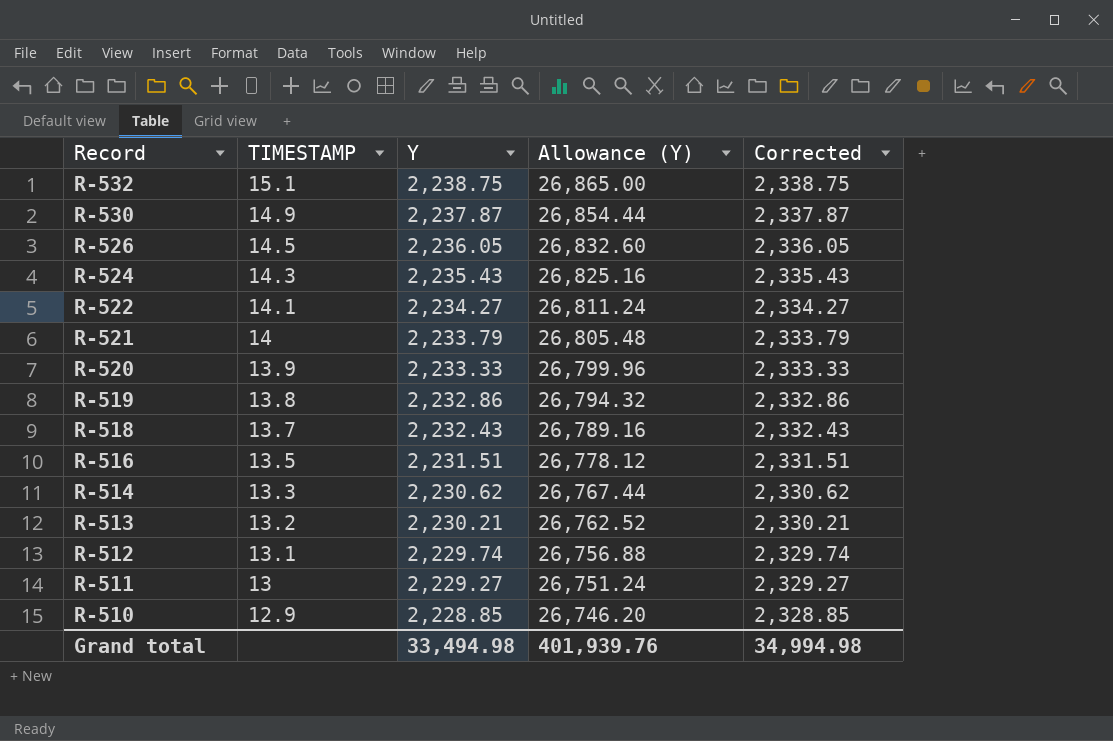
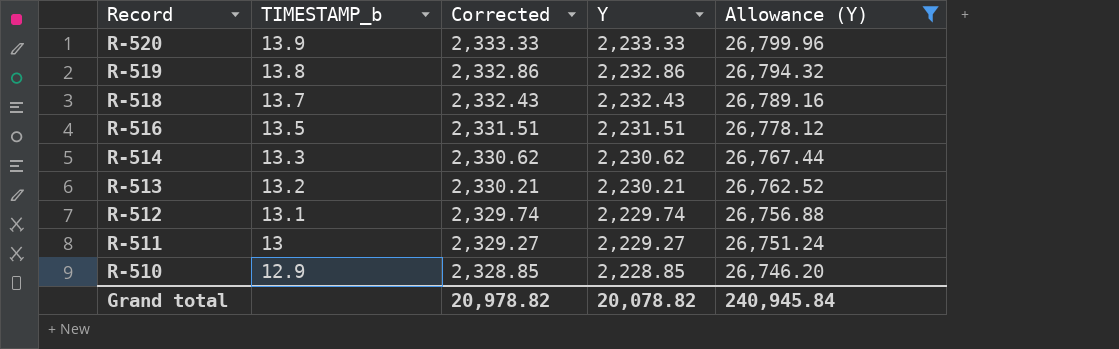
filter: none -> Allowance (Y) <= 26,799.96
column name: TIMESTAMP -> TIMESTAMP_b
column Corrected | position: 5 -> 3
Grand total | Corrected: 34,994.98 -> 20,978.82
Grand total | Y: 33,494.98 -> 20,078.82
Grand total | Allowance (Y): 401,939.76 -> 240,945.84

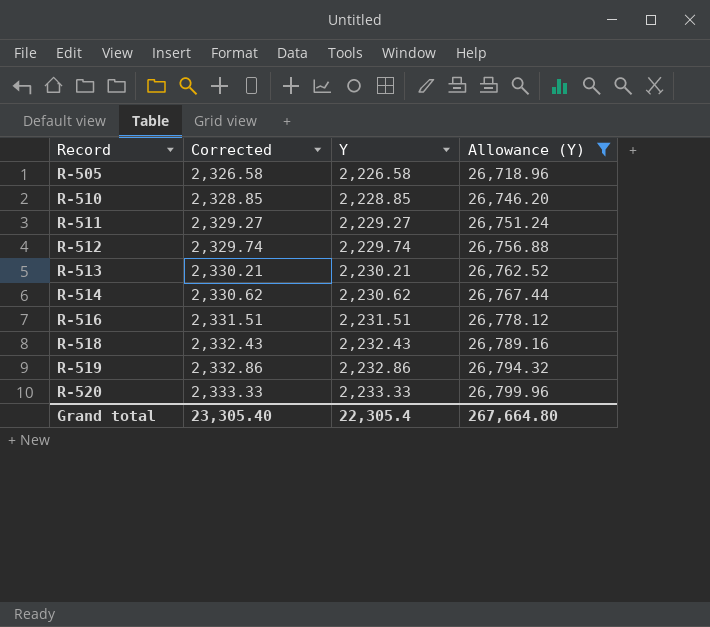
row order: Record descending -> Record ascending
column TIMESTAMP_b | position: 2 -> none
row R-505: none -> 2,326.58 | 2,226.58 | 26,718.96
Grand total | Corrected: 20,978.82 -> 23,305.40
Grand total | Y: 20,078.82 -> 22,305.4
Grand total | Allowance (Y): 240,945.84 -> 267,664.80

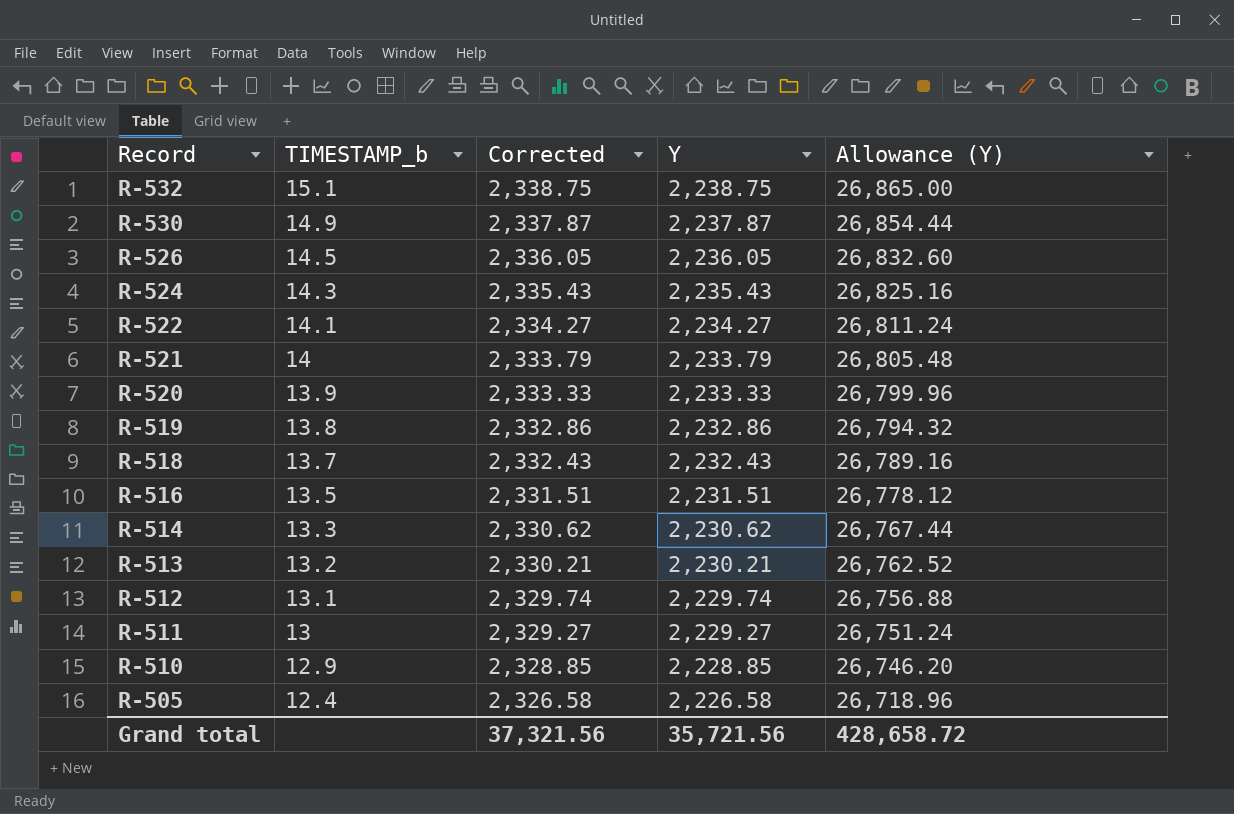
filter: Allowance (Y) <= 26,799.96 -> none
row order: Record ascending -> Record descending
column TIMESTAMP_b | position: none -> 2
Grand total | Corrected: 23,305.40 -> 37,321.56
Grand total | Y: 22,305.4 -> 35,721.56
Grand total | Allowance (Y): 267,664.80 -> 428,658.72

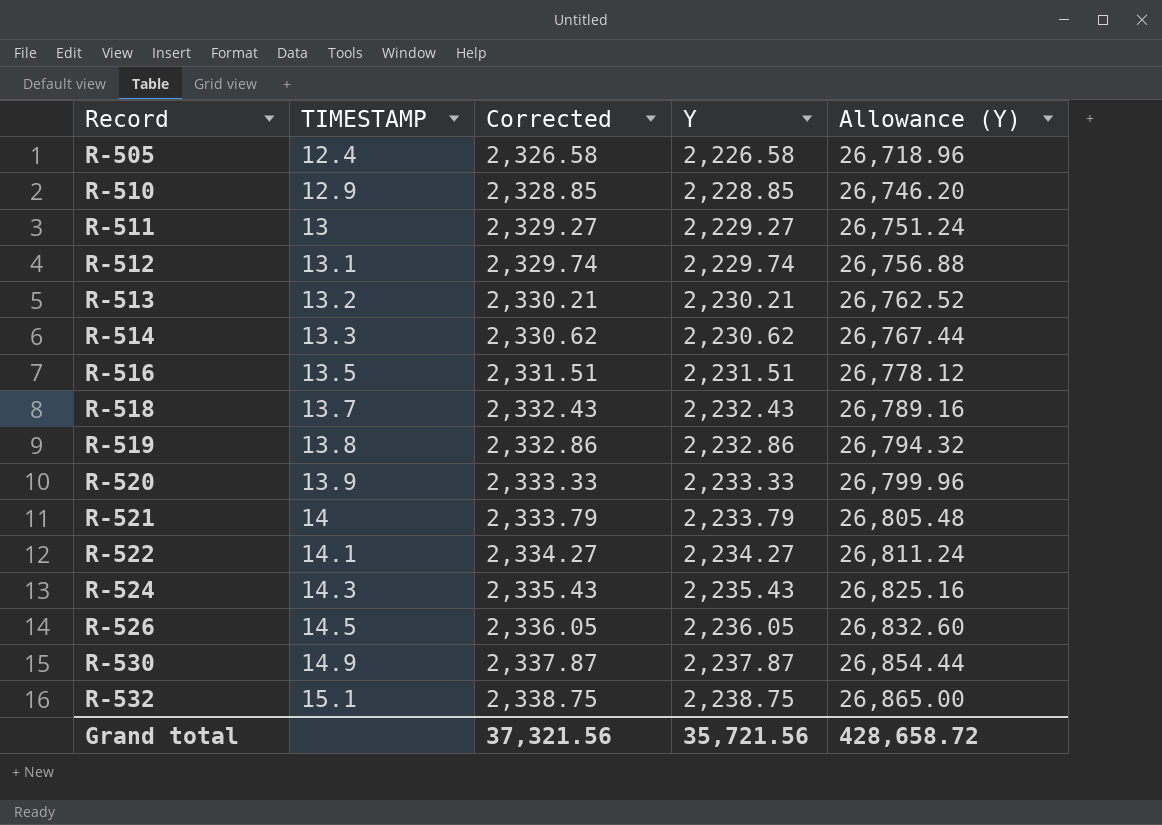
row order: Record descending -> Record ascending
column name: TIMESTAMP_b -> TIMESTAMP

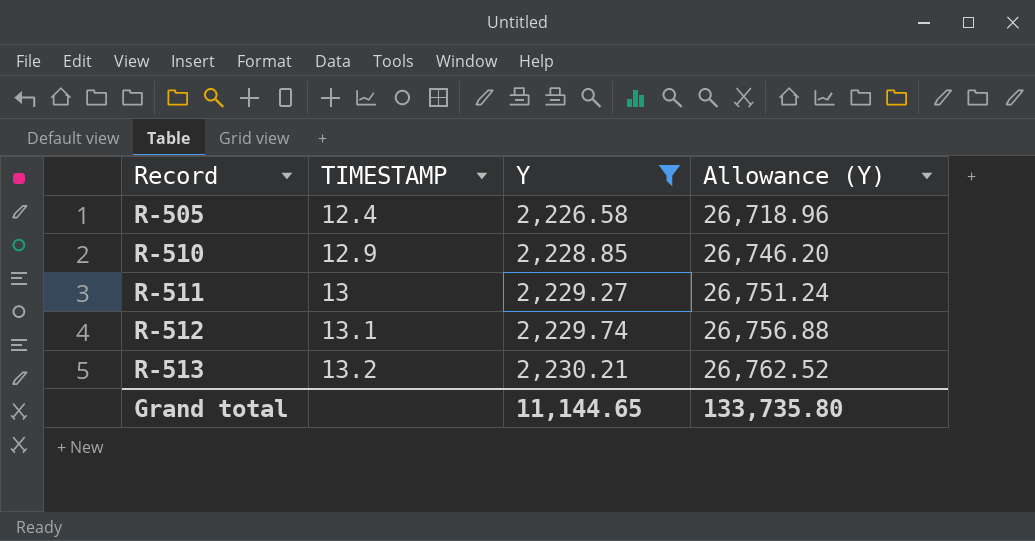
filter: none -> Y <= 2,230.21
column Corrected | formula: [Y] + 100 -> none
Grand total | Y: 35,721.56 -> 11,144.65
Grand total | Allowance (Y): 428,658.72 -> 133,735.80

